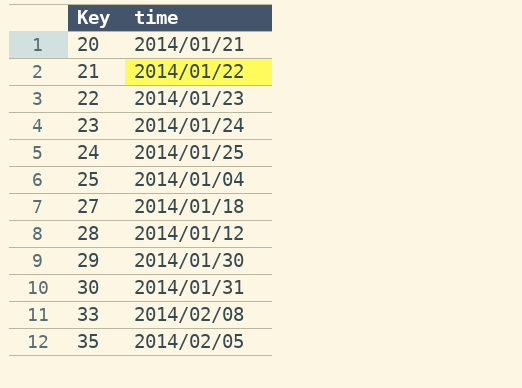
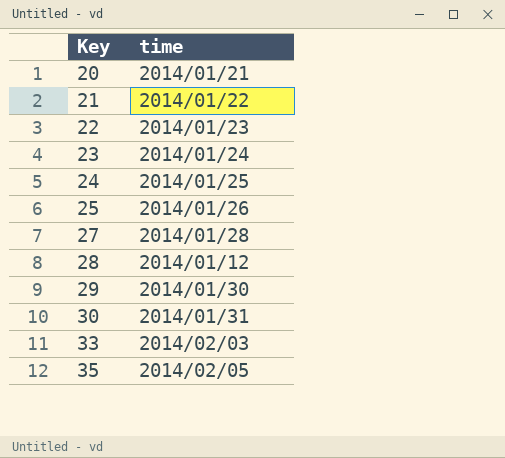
25 | time: 2014/01/04 -> 2014/01/26
27 | time: 2014/01/18 -> 2014/01/28
33 | time: 2014/02/08 -> 2014/02/03

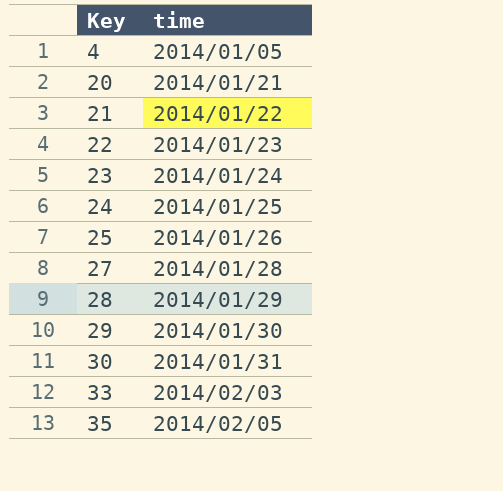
row 4: none -> 2014/01/05
28 | time: 2014/01/12 -> 2014/01/29

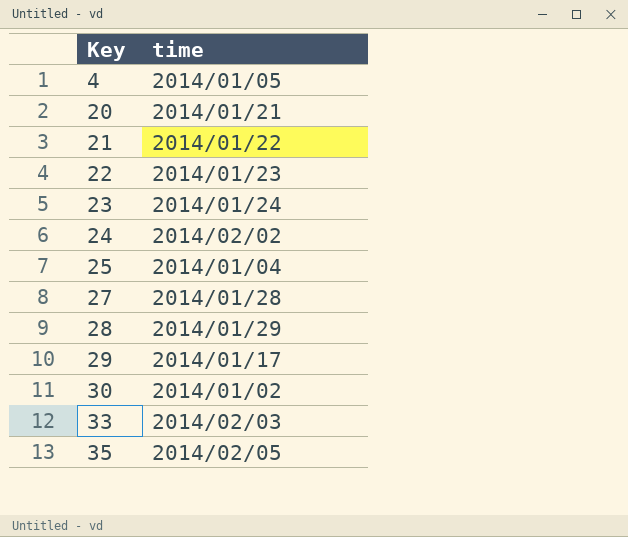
24 | time: 2014/01/25 -> 2014/02/02
25 | time: 2014/01/26 -> 2014/01/04
29 | time: 2014/01/30 -> 2014/01/17
30 | time: 2014/01/31 -> 2014/01/02

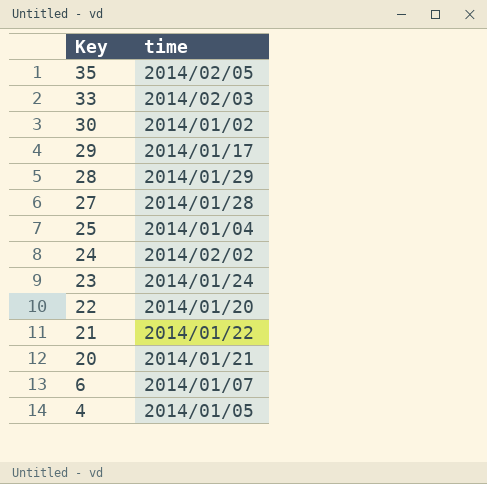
row order: Key ascending -> Key descending
22 | time: 2014/01/23 -> 2014/01/20
row 6: none -> 2014/01/07

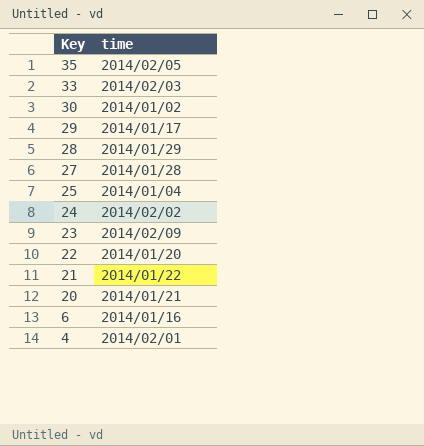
23 | time: 2014/01/24 -> 2014/02/09
6 | time: 2014/01/07 -> 2014/01/16
4 | time: 2014/01/05 -> 2014/02/01

